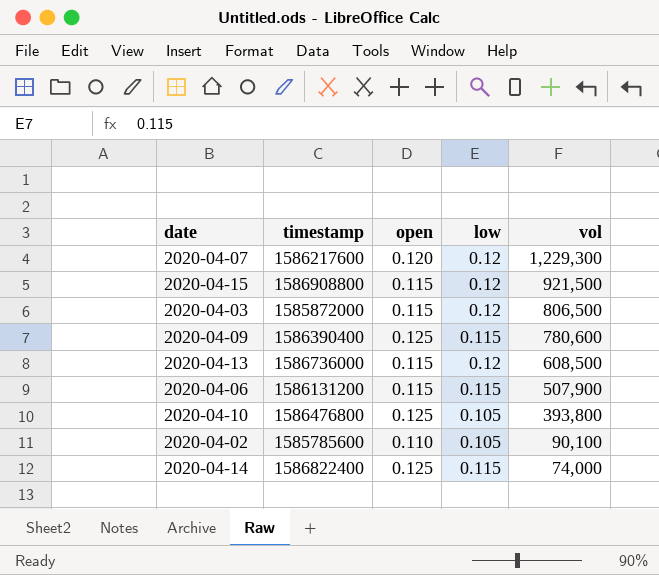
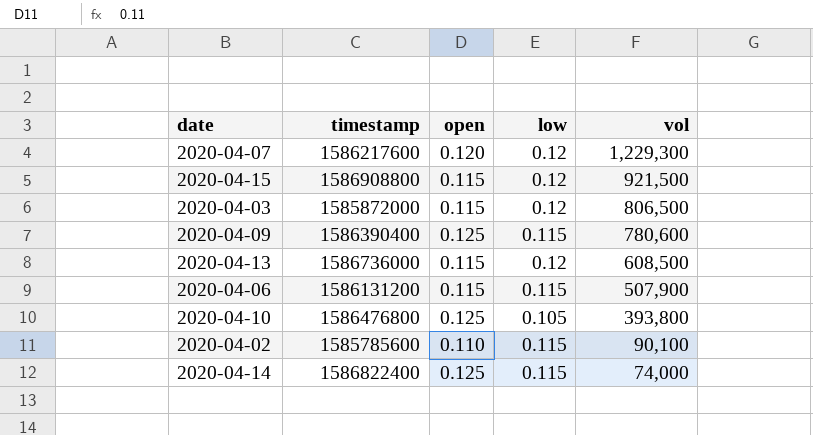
2020-04-02 | low: 0.105 -> 0.115

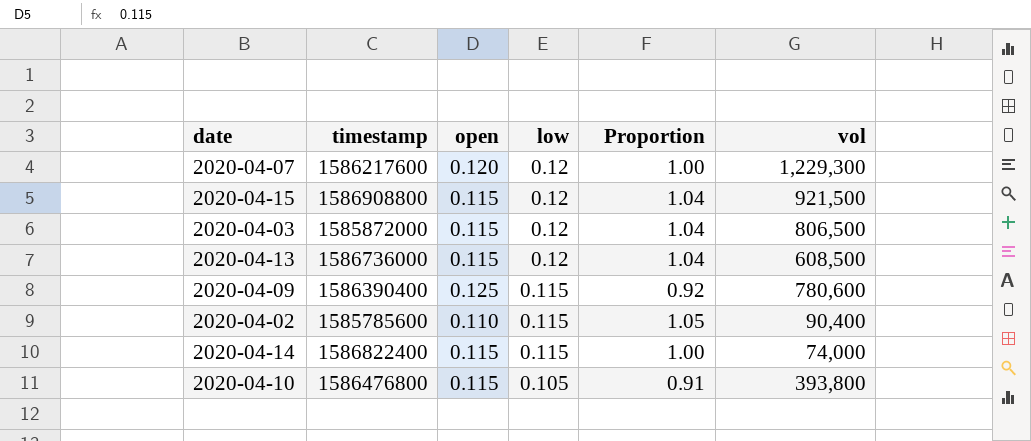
row order: vol descending -> low descending
column Proportion | formula: none -> [low] / [open]
row 2020-04-06: 1586131200 | 0.115 | 0.115 | 507,900 -> none
2020-04-02 | vol: 90,100 -> 90,400
2020-04-14 | open: 0.125 -> 0.115
2020-04-10 | open: 0.125 -> 0.115

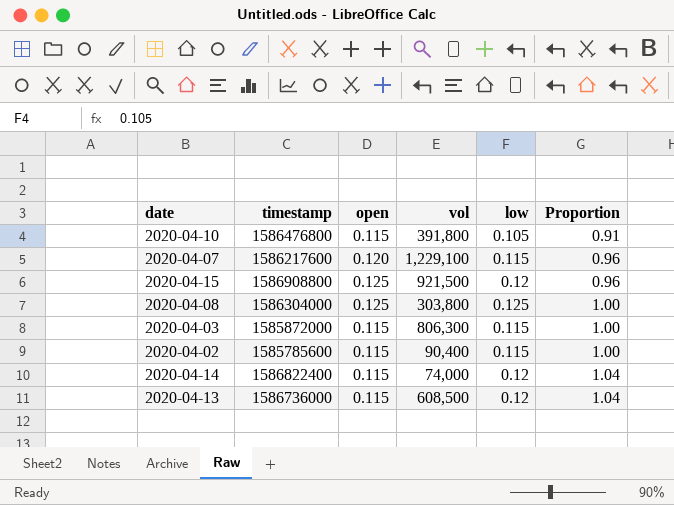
row order: low descending -> Proportion ascending
column vol | position: 6 -> 4
row 2020-04-09: 1586390400 | 0.125 | 0.115 | 0.92 | 780,600 -> none
2020-04-10 | vol: 393,800 -> 391,800
2020-04-07 | vol: 1,229,300 -> 1,229,100
2020-04-07 | low: 0.12 -> 0.115
2020-04-07 | Proportion: 1.00 -> 0.96
2020-04-15 | open: 0.115 -> 0.125
2020-04-15 | Proportion: 1.04 -> 0.96
row 2020-04-08: none -> 1586304000 | 0.125 | 303,800 | 0.125 | 1.00
2020-04-03 | vol: 806,500 -> 806,300
2020-04-03 | low: 0.12 -> 0.115
2020-04-03 | Proportion: 1.04 -> 1.00
2020-04-02 | open: 0.110 -> 0.115
2020-04-02 | Proportion: 1.05 -> 1.00
2020-04-14 | low: 0.115 -> 0.12
2020-04-14 | Proportion: 1.00 -> 1.04

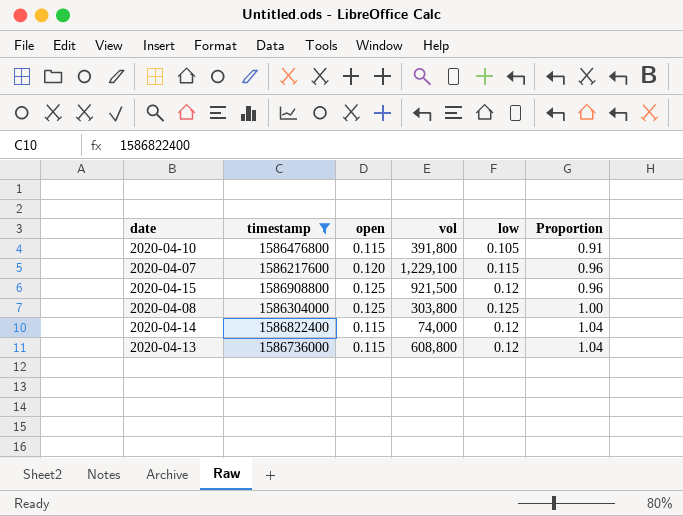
filter: none -> timestamp >= 1586217600
2020-04-13 | vol: 608,500 -> 608,800

